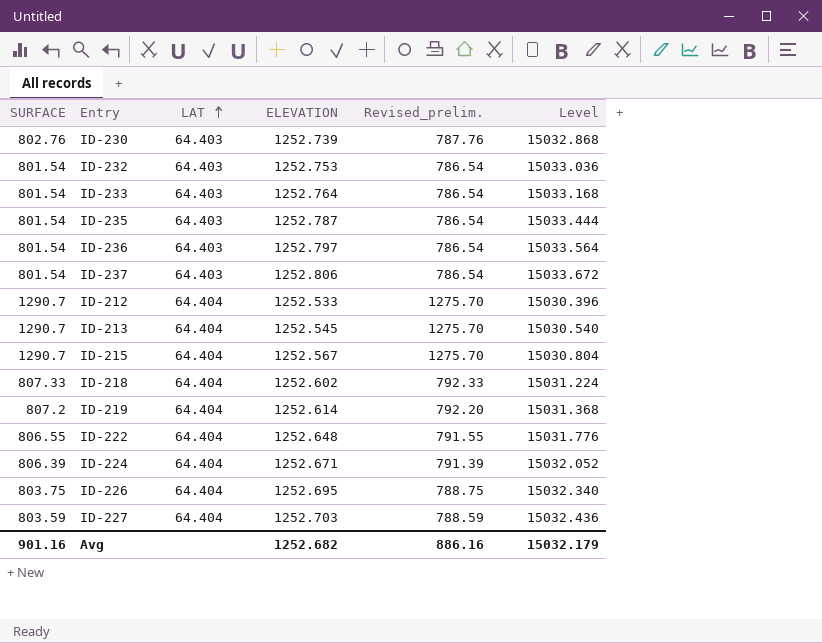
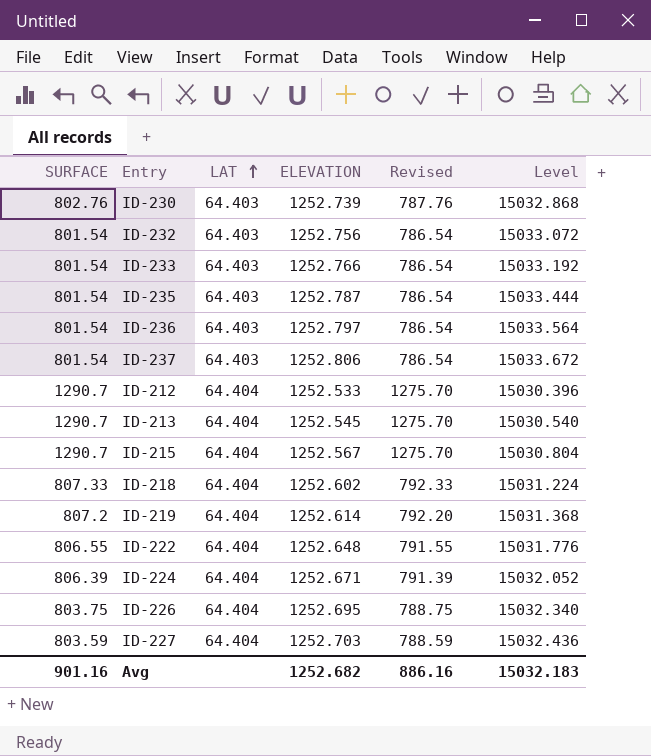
column name: Revised_prelim. -> Revised
ID-232 | ELEVATION: 1252.753 -> 1252.756
ID-232 | Level: 15033.036 -> 15033.072
ID-233 | ELEVATION: 1252.764 -> 1252.766
ID-233 | Level: 15033.168 -> 15033.192
Avg | Level: 15032.179 -> 15032.183

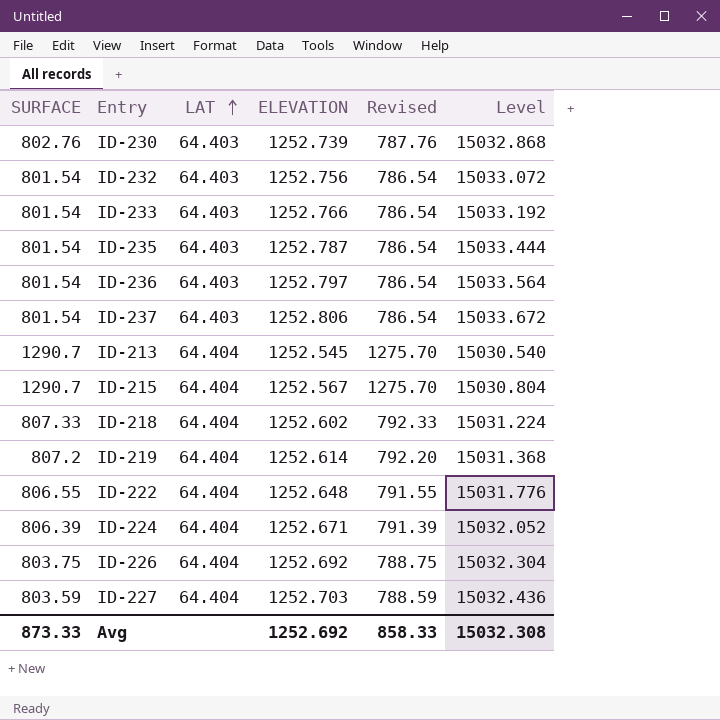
row ID-212: 1290.7 | 64.404 | 1252.533 | 1275.70 | 15030.396 -> none
ID-226 | ELEVATION: 1252.695 -> 1252.692
ID-226 | Level: 15032.340 -> 15032.304
Avg | SURFACE: 901.16 -> 873.33
Avg | ELEVATION: 1252.682 -> 1252.692
Avg | Revised: 886.16 -> 858.33
Avg | Level: 15032.183 -> 15032.308

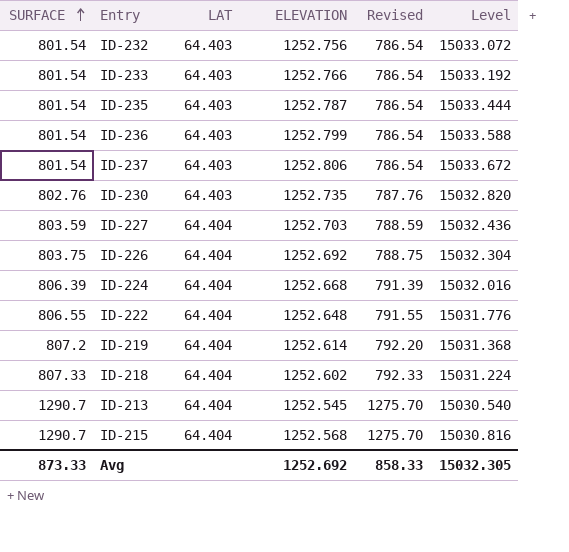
row order: LAT ascending -> SURFACE ascending
ID-236 | ELEVATION: 1252.797 -> 1252.799
ID-236 | Level: 15033.564 -> 15033.588
ID-230 | ELEVATION: 1252.739 -> 1252.735
ID-230 | Level: 15032.868 -> 15032.820
ID-224 | ELEVATION: 1252.671 -> 1252.668
ID-224 | Level: 15032.052 -> 15032.016
ID-215 | ELEVATION: 1252.567 -> 1252.568
ID-215 | Level: 15030.804 -> 15030.816
Avg | Level: 15032.308 -> 15032.305

